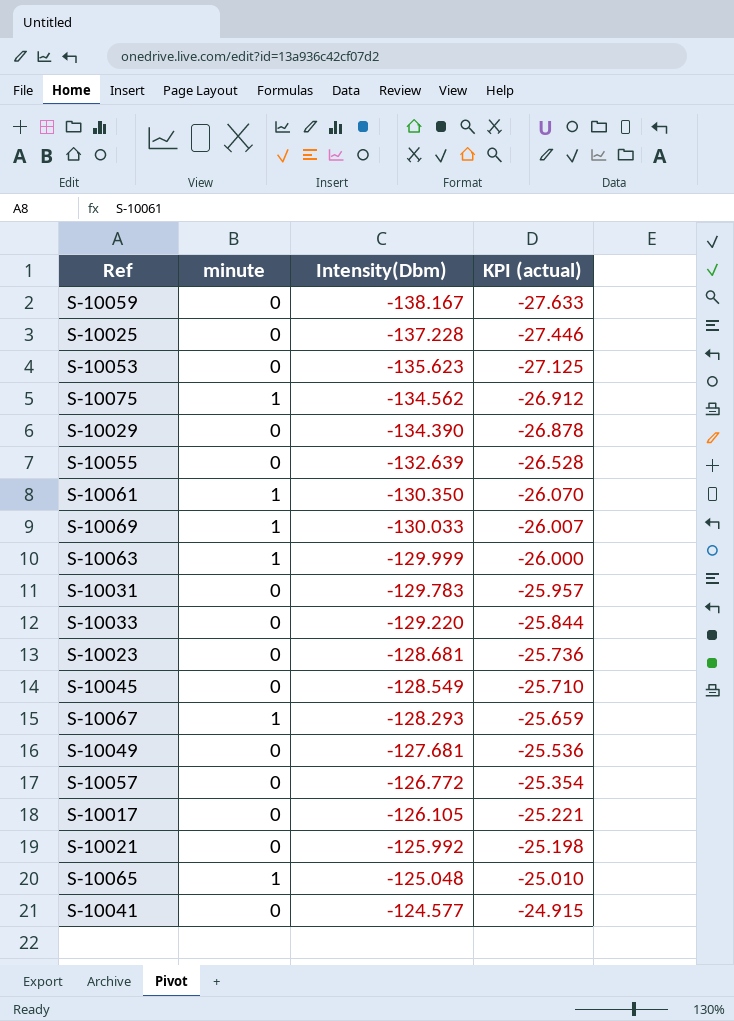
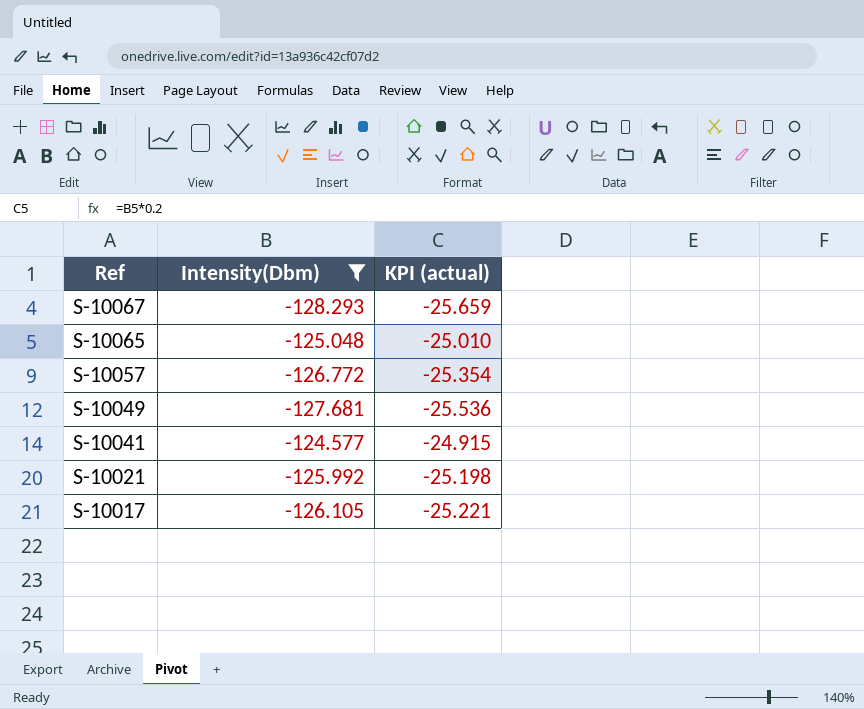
filter: none -> Intensity(Dbm) >= -128.293
row order: Intensity(Dbm) ascending -> Ref descending
column minute | position: 2 -> none

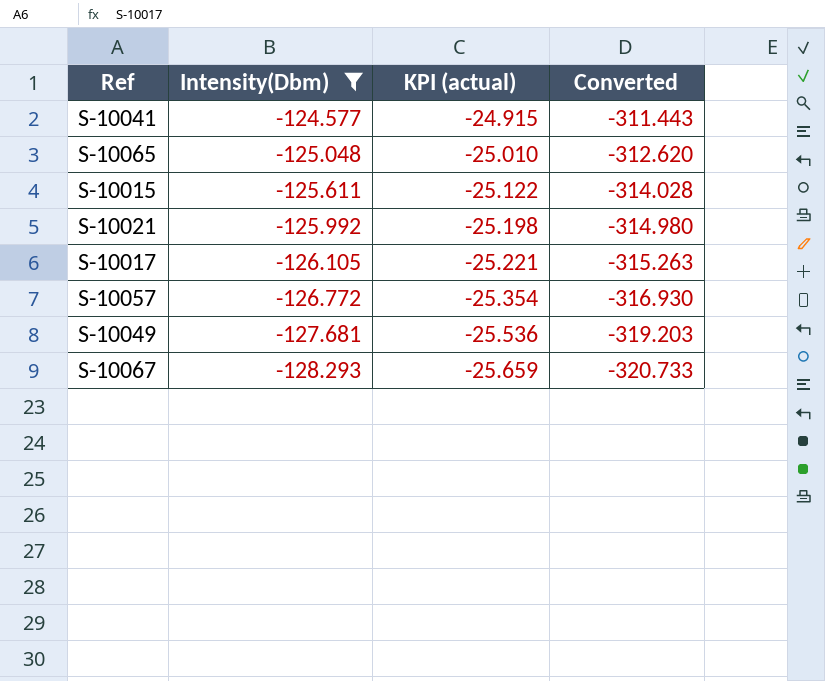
row order: Ref descending -> Intensity(Dbm) descending
column Converted | formula: none -> [Intensity(Dbm)] * 2.5
row S-10015: none -> -125.611 | -25.122 | -314.028

